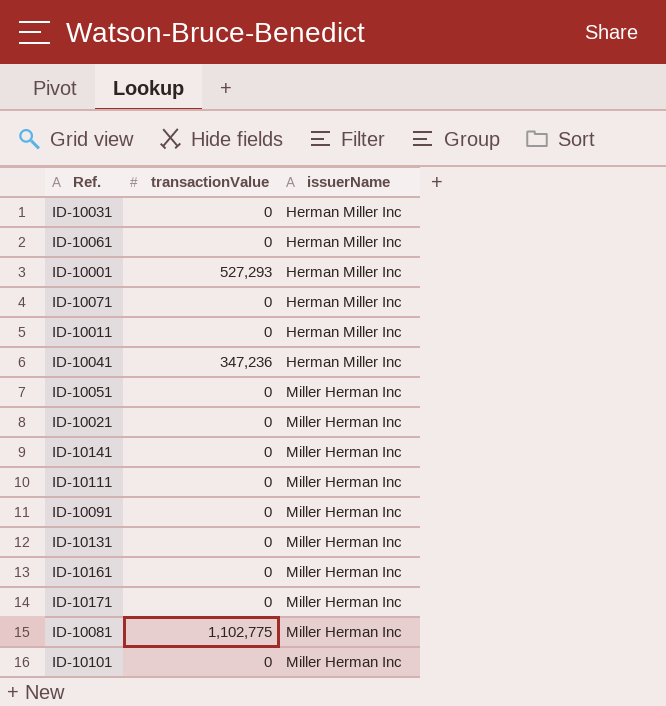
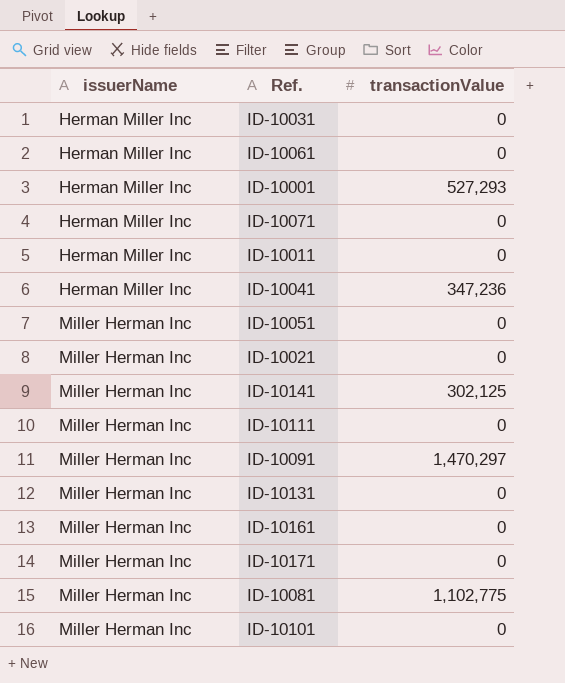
column issuerName | position: 3 -> 1
ID-10141 | transactionValue: 0 -> 302,125
ID-10091 | transactionValue: 0 -> 1,470,297

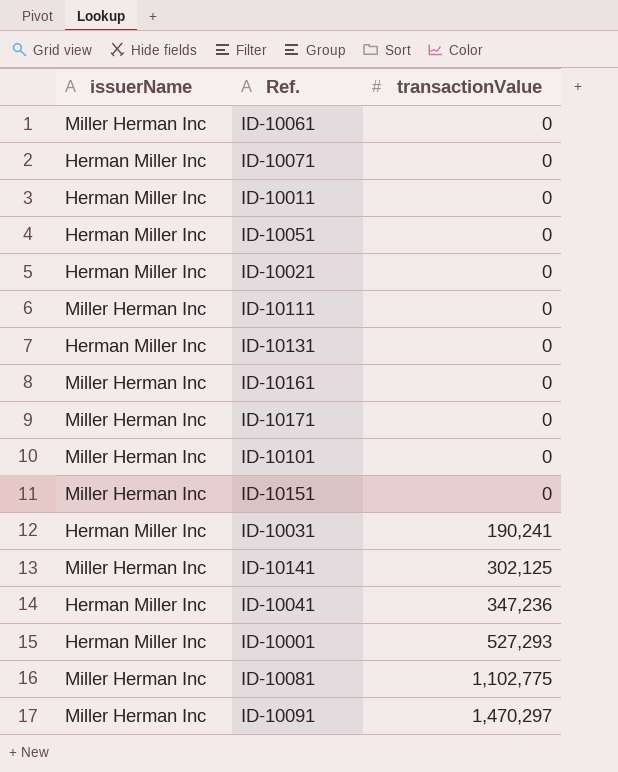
row order: issuerName ascending -> transactionValue ascending
ID-10061 | issuerName: Herman Miller Inc -> Miller Herman Inc
ID-10051 | issuerName: Miller Herman Inc -> Herman Miller Inc
ID-10021 | issuerName: Miller Herman Inc -> Herman Miller Inc
ID-10131 | issuerName: Miller Herman Inc -> Herman Miller Inc
row ID-10151: none -> Miller Herman Inc | 0
ID-10031 | transactionValue: 0 -> 190,241

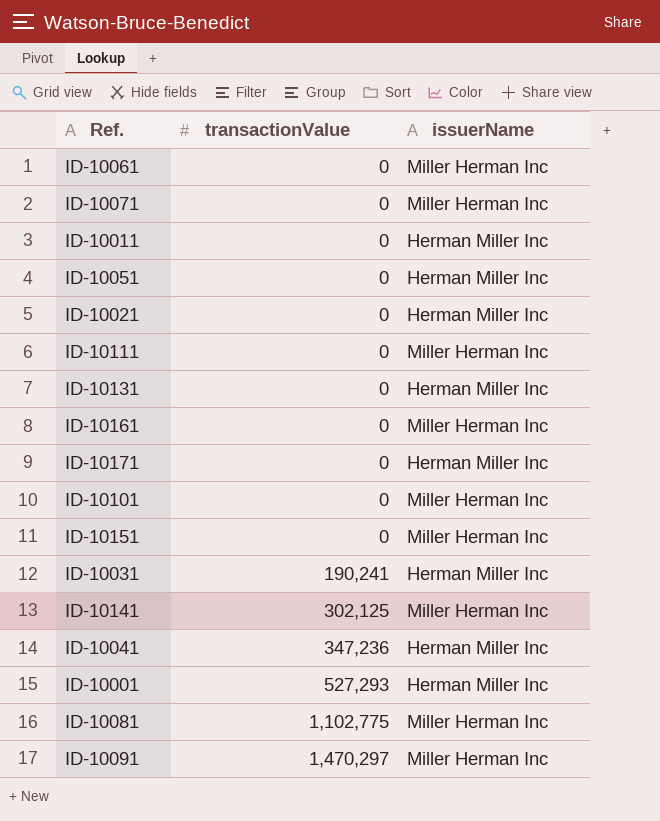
column issuerName | position: 1 -> 3
ID-10071 | issuerName: Herman Miller Inc -> Miller Herman Inc
ID-10171 | issuerName: Miller Herman Inc -> Herman Miller Inc

